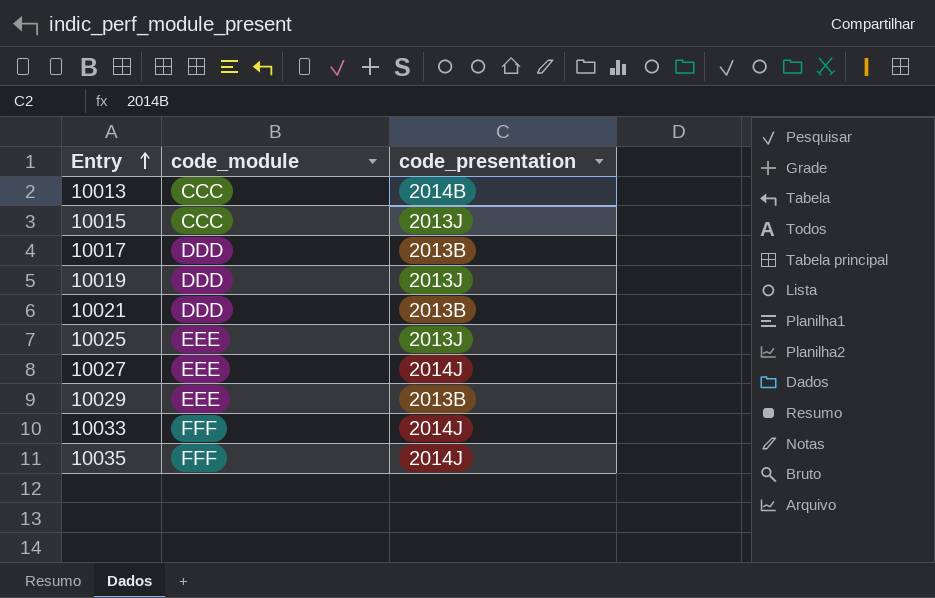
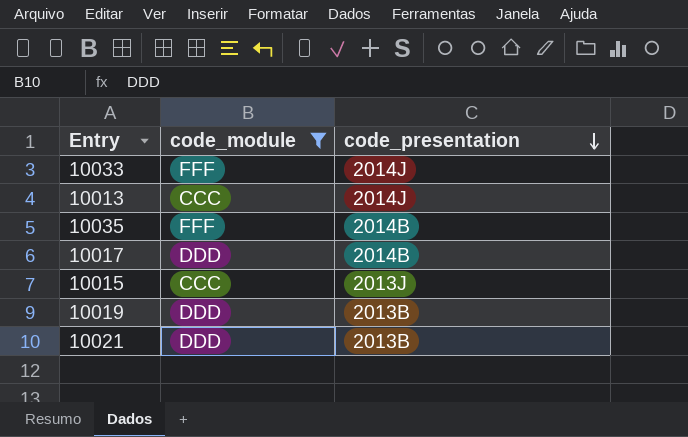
filter: none -> code_module != EEE
row order: Entry ascending -> code_presentation descending
10013 | code_presentation: 2014B -> 2014J
10035 | code_presentation: 2014J -> 2014B
10017 | code_presentation: 2013B -> 2014B
10019 | code_presentation: 2013J -> 2013B

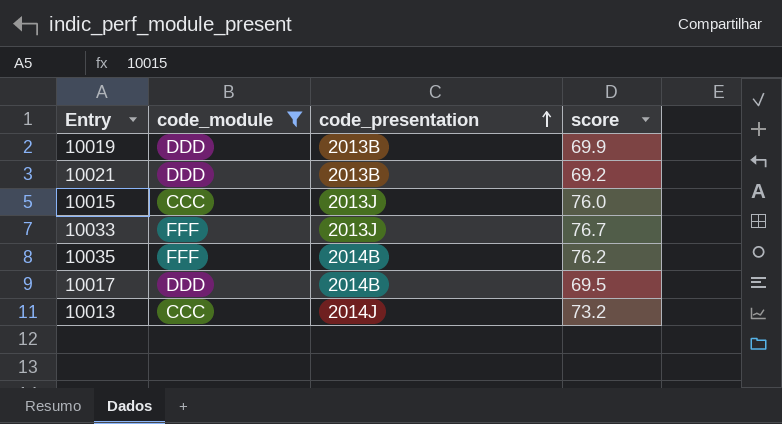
row order: code_presentation descending -> code_presentation ascending
column score | position: none -> 4
10033 | code_presentation: 2014J -> 2013J

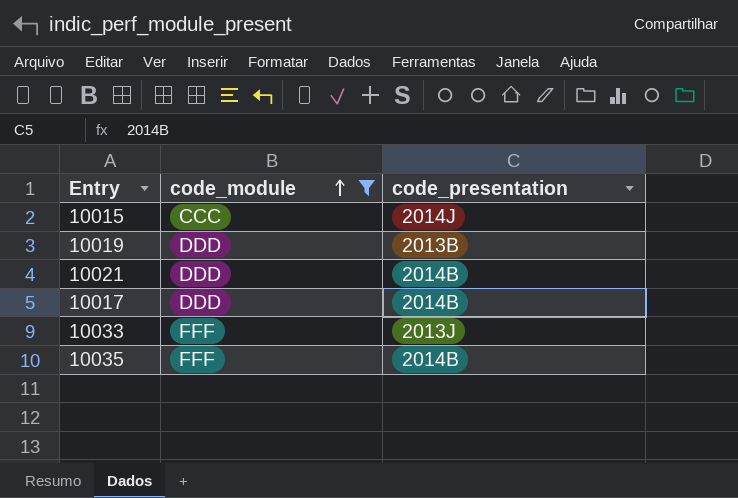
row order: code_presentation ascending -> code_module ascending
column score | position: 4 -> none
row 10013: CCC | 2014J | 73.2 -> none
10015 | code_presentation: 2013J -> 2014J
10021 | code_presentation: 2013B -> 2014B

